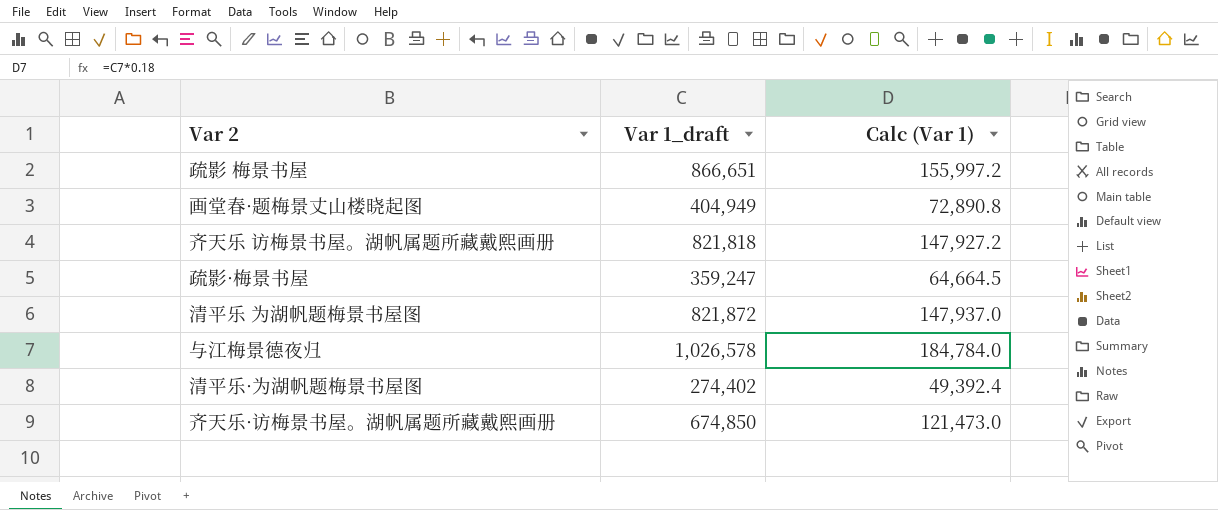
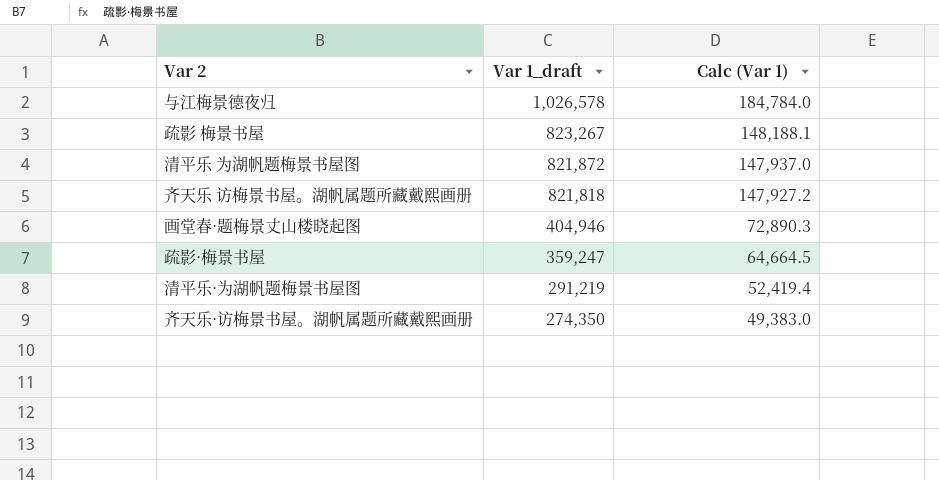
row order: none -> Var 1_draft descending
疏影 梅景书屋 | Var 1_draft: 866,651 -> 823,267
疏影 梅景书屋 | Calc (Var 1): 155,997.2 -> 148,188.1
画堂春·题梅景丈山楼晓起图 | Var 1_draft: 404,949 -> 404,946
画堂春·题梅景丈山楼晓起图 | Calc (Var 1): 72,890.8 -> 72,890.3
清平乐·为湖帆题梅景书屋图 | Var 1_draft: 274,402 -> 291,219
清平乐·为湖帆题梅景书屋图 | Calc (Var 1): 49,392.4 -> 52,419.4
齐天乐·访梅景书屋。湖帆属题所藏戴熙画册 | Var 1_draft: 674,850 -> 274,350
齐天乐·访梅景书屋。湖帆属题所藏戴熙画册 | Calc (Var 1): 121,473.0 -> 49,383.0

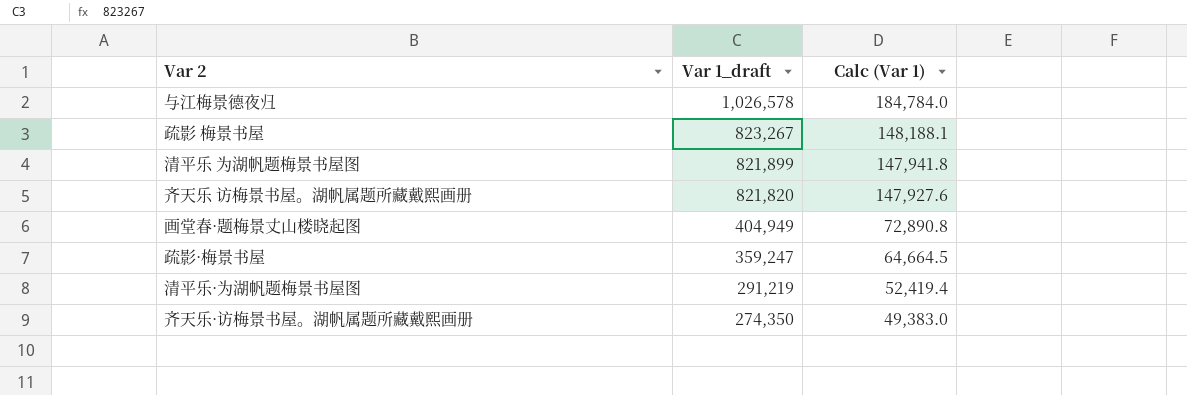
清平乐 为湖帆题梅景书屋图 | Var 1_draft: 821,872 -> 821,899
清平乐 为湖帆题梅景书屋图 | Calc (Var 1): 147,937.0 -> 147,941.8
齐天乐 访梅景书屋。湖帆属题所藏戴熙画册 | Var 1_draft: 821,818 -> 821,820
齐天乐 访梅景书屋。湖帆属题所藏戴熙画册 | Calc (Var 1): 147,927.2 -> 147,927.6
画堂春·题梅景丈山楼晓起图 | Var 1_draft: 404,946 -> 404,949
画堂春·题梅景丈山楼晓起图 | Calc (Var 1): 72,890.3 -> 72,890.8

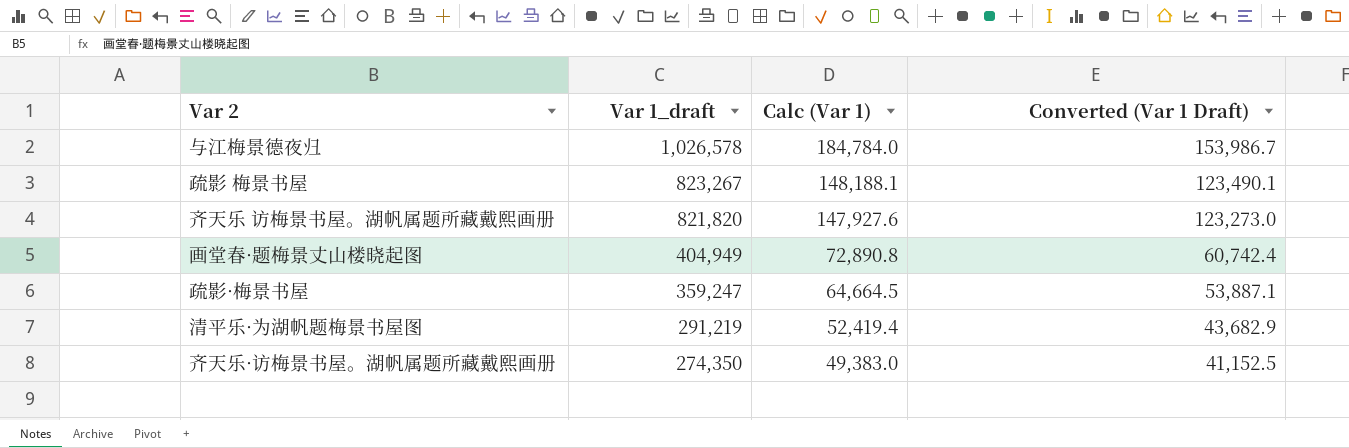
column Converted (Var 1 Draft) | formula: none -> [Var 1_draft] * 0.15
row 清平乐 为湖帆题梅景书屋图: 821,899 | 147,941.8 -> none

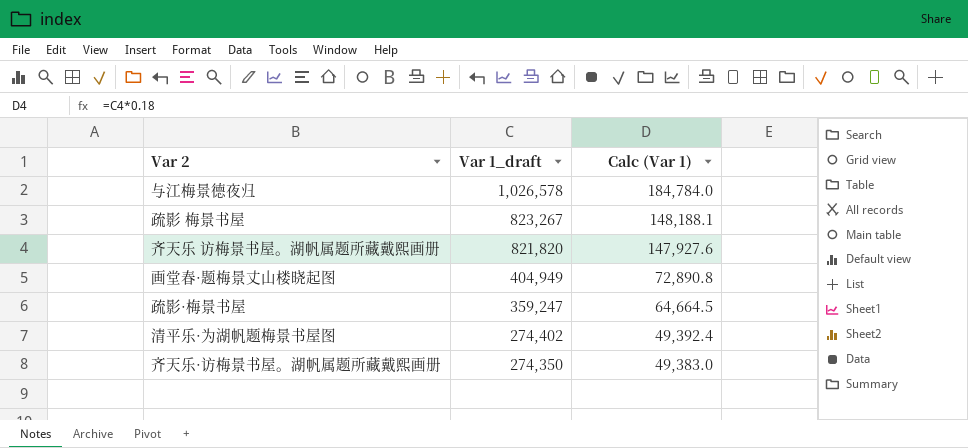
column Converted (Var 1 Draft) | formula: [Var 1_draft] * 0.15 -> none
清平乐·为湖帆题梅景书屋图 | Var 1_draft: 291,219 -> 274,402
清平乐·为湖帆题梅景书屋图 | Calc (Var 1): 52,419.4 -> 49,392.4

